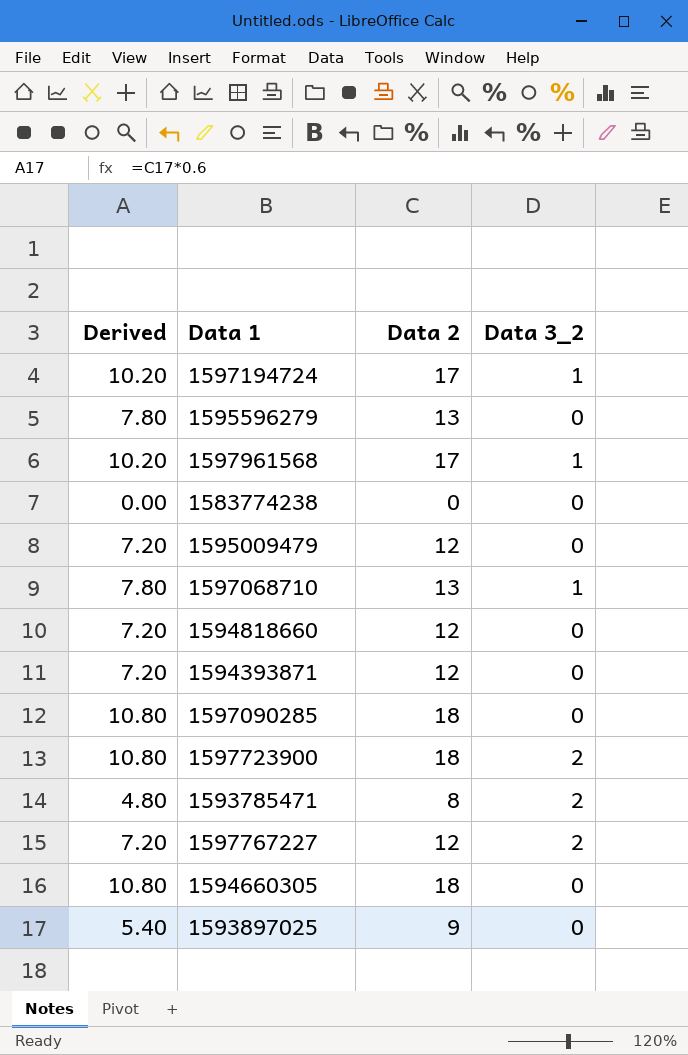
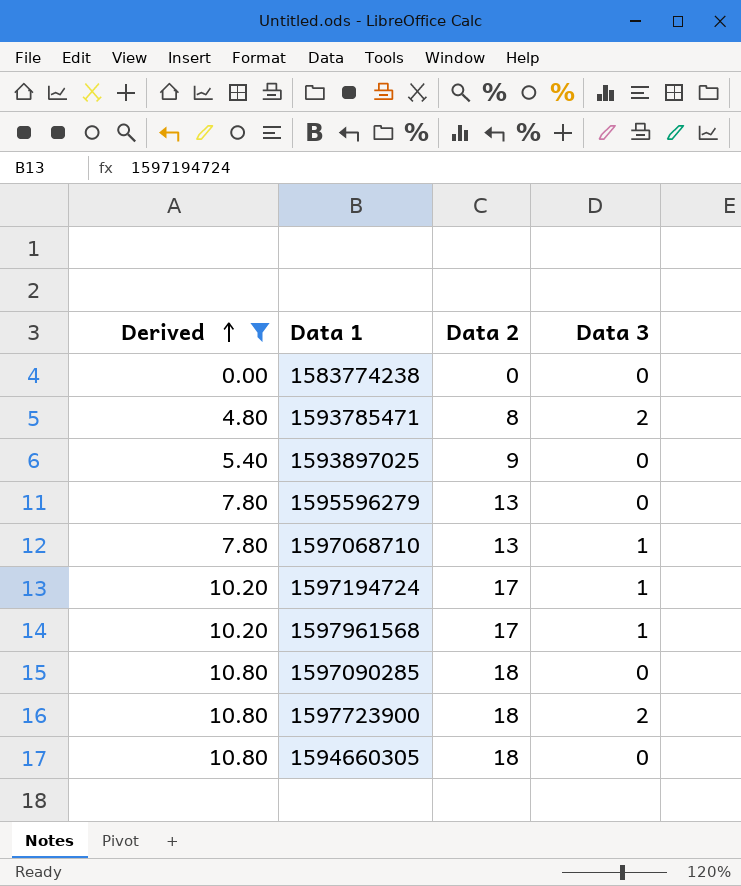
filter: none -> Derived != 7.20
row order: none -> Derived ascending
column name: Data 3_2 -> Data 3

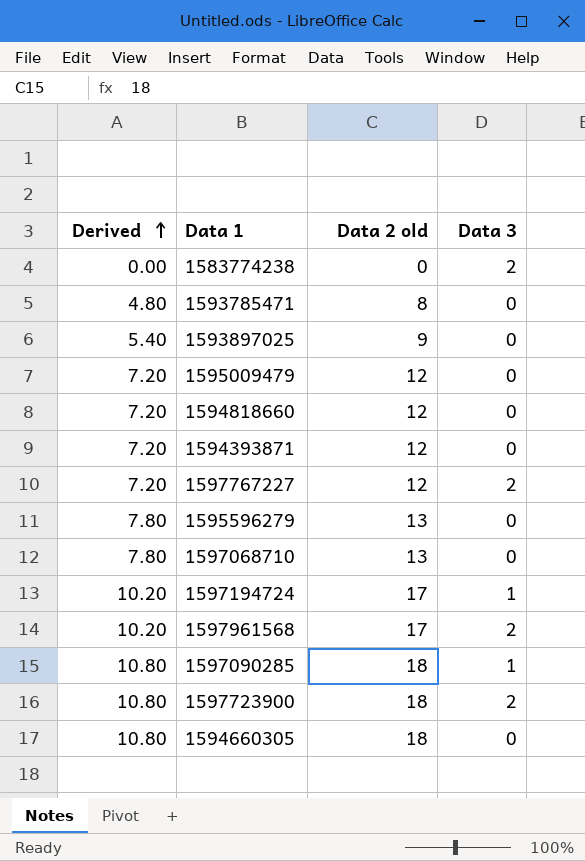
filter: Derived != 7.20 -> none
column name: Data 2 -> Data 2 old
1583774238 | Data 3: 0 -> 2
1593785471 | Data 3: 2 -> 0
1597068710 | Data 3: 1 -> 0
1597961568 | Data 3: 1 -> 2
1597090285 | Data 3: 0 -> 1

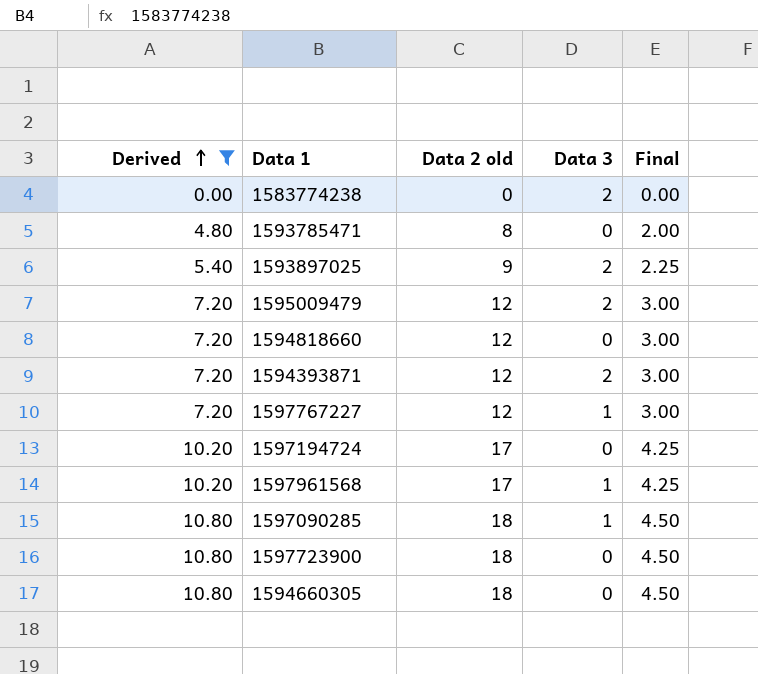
filter: none -> Derived != 7.80
column Final | formula: none -> [Data 2 old] * 0.25
1593897025 | Data 3: 0 -> 2
1595009479 | Data 3: 0 -> 2
1594393871 | Data 3: 0 -> 2
1597767227 | Data 3: 2 -> 1
1597194724 | Data 3: 1 -> 0
1597961568 | Data 3: 2 -> 1
1597723900 | Data 3: 2 -> 0

